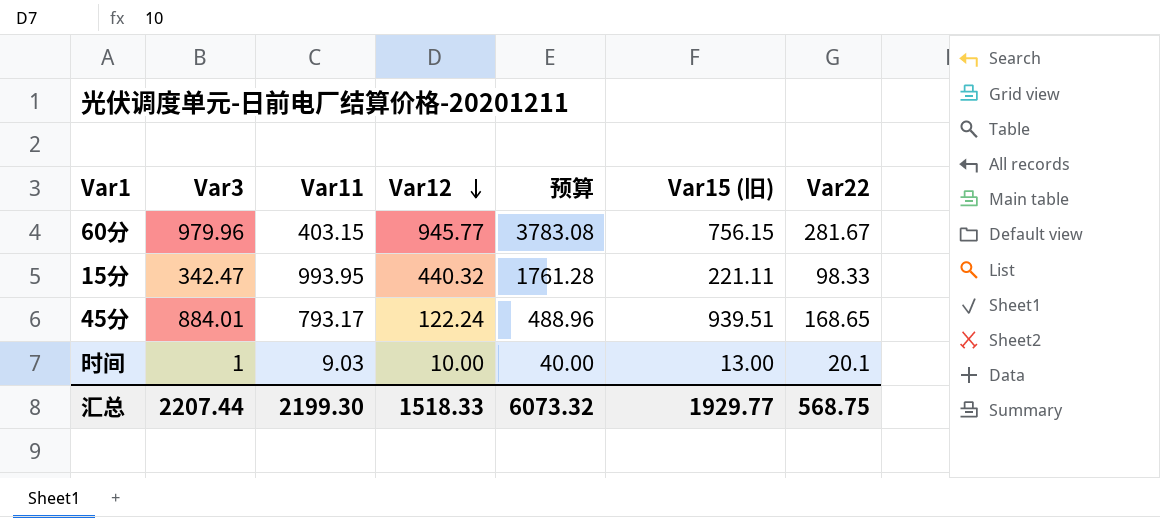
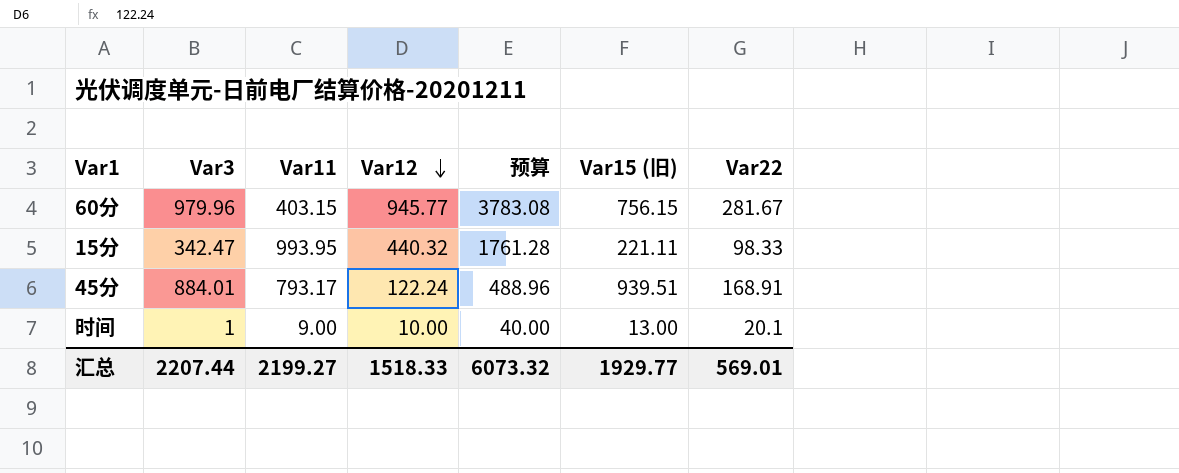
45分 | Var22: 168.65 -> 168.91
时间 | Var11: 9.03 -> 9.00
汇总 | Var11: 2199.30 -> 2199.27
汇总 | Var22: 568.75 -> 569.01

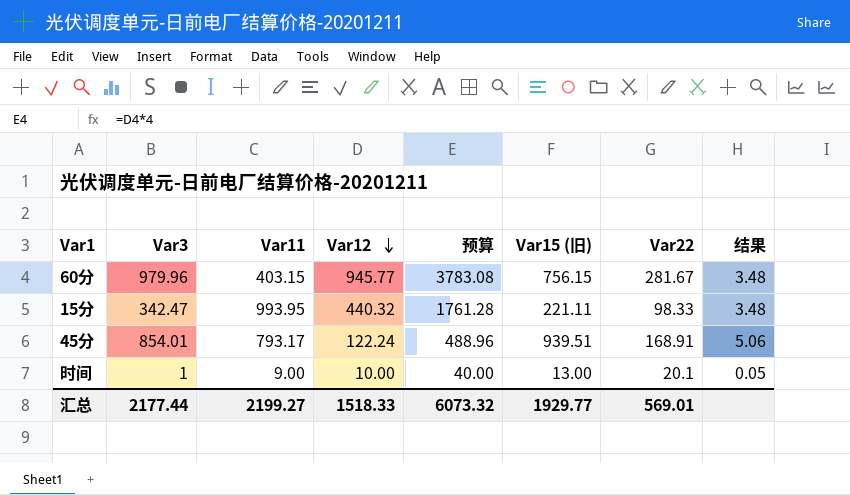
column 结果 | formula: none -> [Var3] / [Var22]
45分 | Var3: 884.01 -> 854.01
汇总 | Var3: 2207.44 -> 2177.44

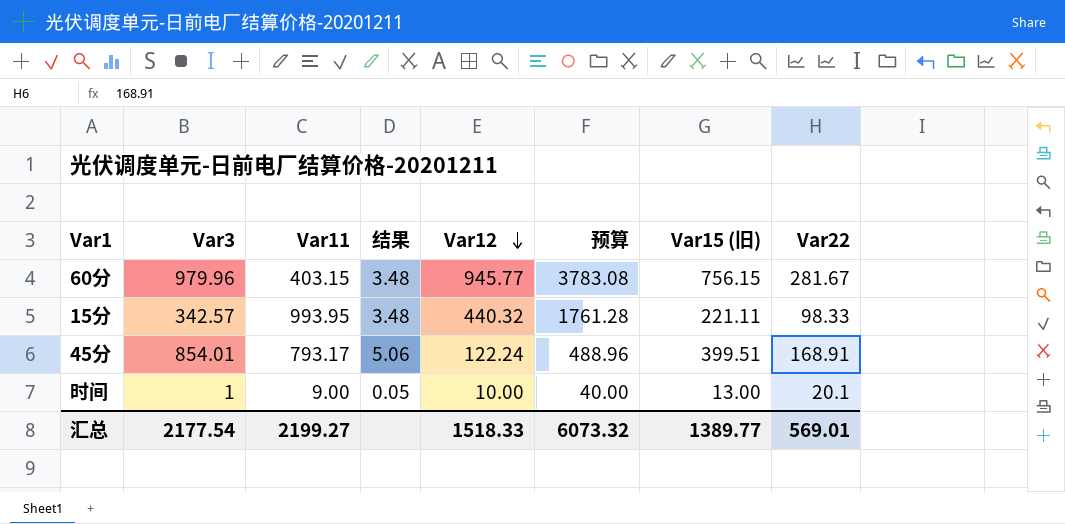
column 结果 | position: 8 -> 4
15分 | Var3: 342.47 -> 342.57
45分 | Var15 (旧): 939.51 -> 399.51
汇总 | Var3: 2177.44 -> 2177.54
汇总 | Var15 (旧): 1929.77 -> 1389.77

